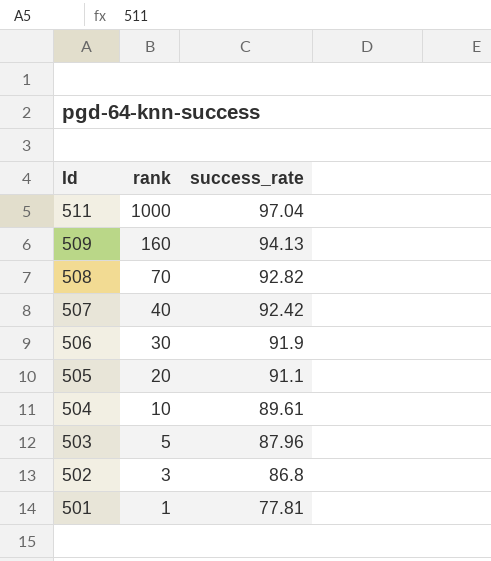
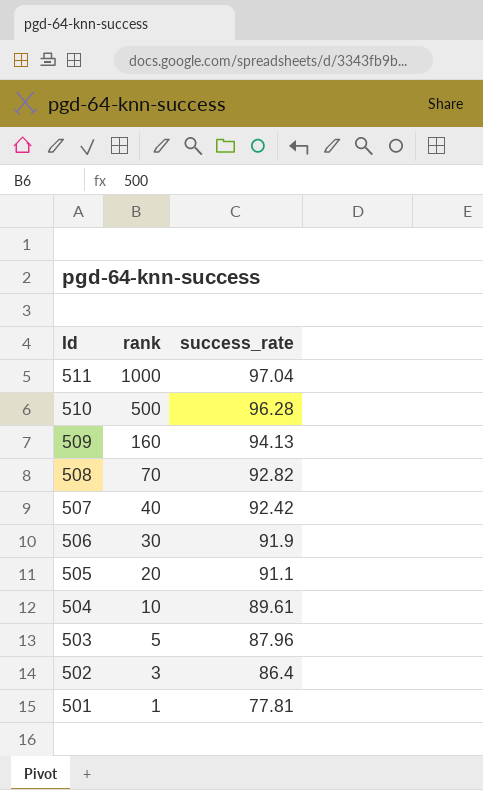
row 510: none -> 500 | 96.28
502 | success_rate: 86.8 -> 86.4

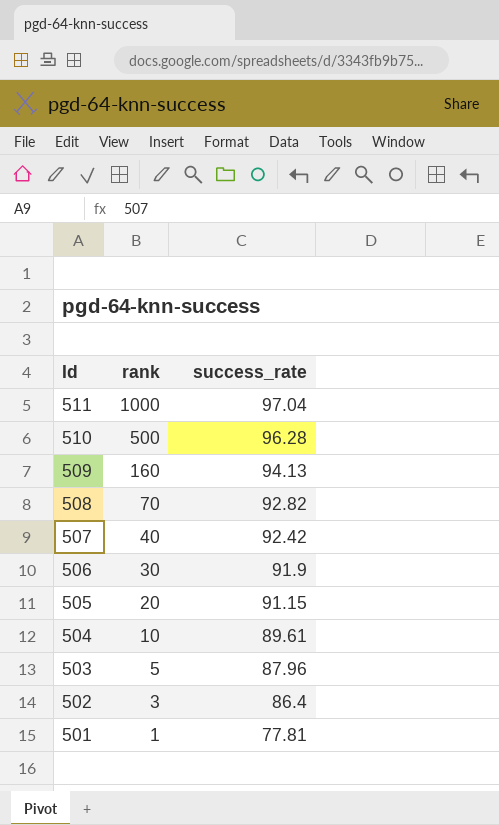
505 | success_rate: 91.1 -> 91.15

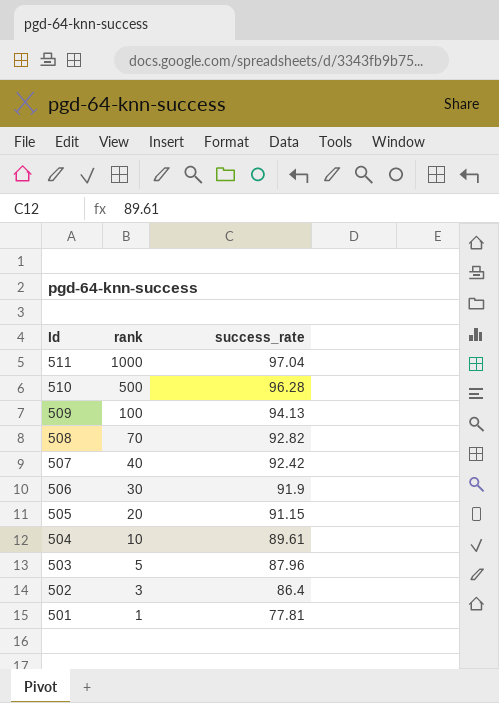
509 | rank: 160 -> 100

